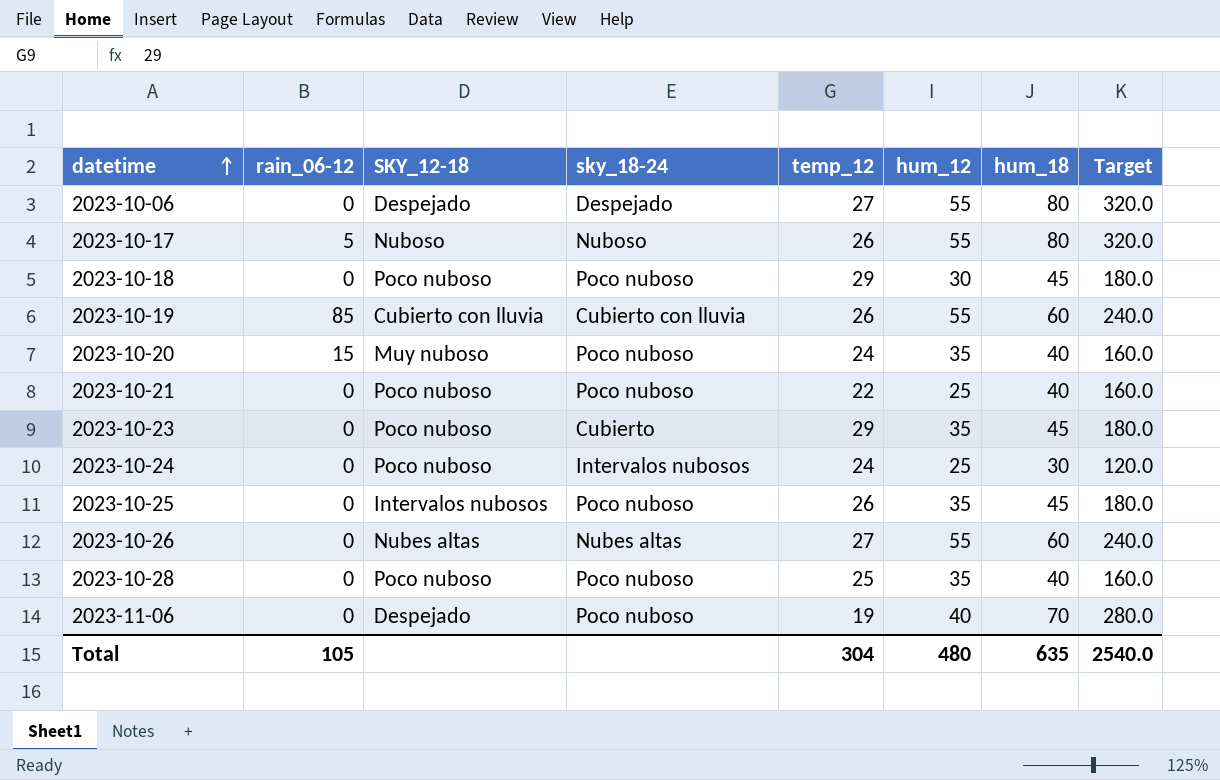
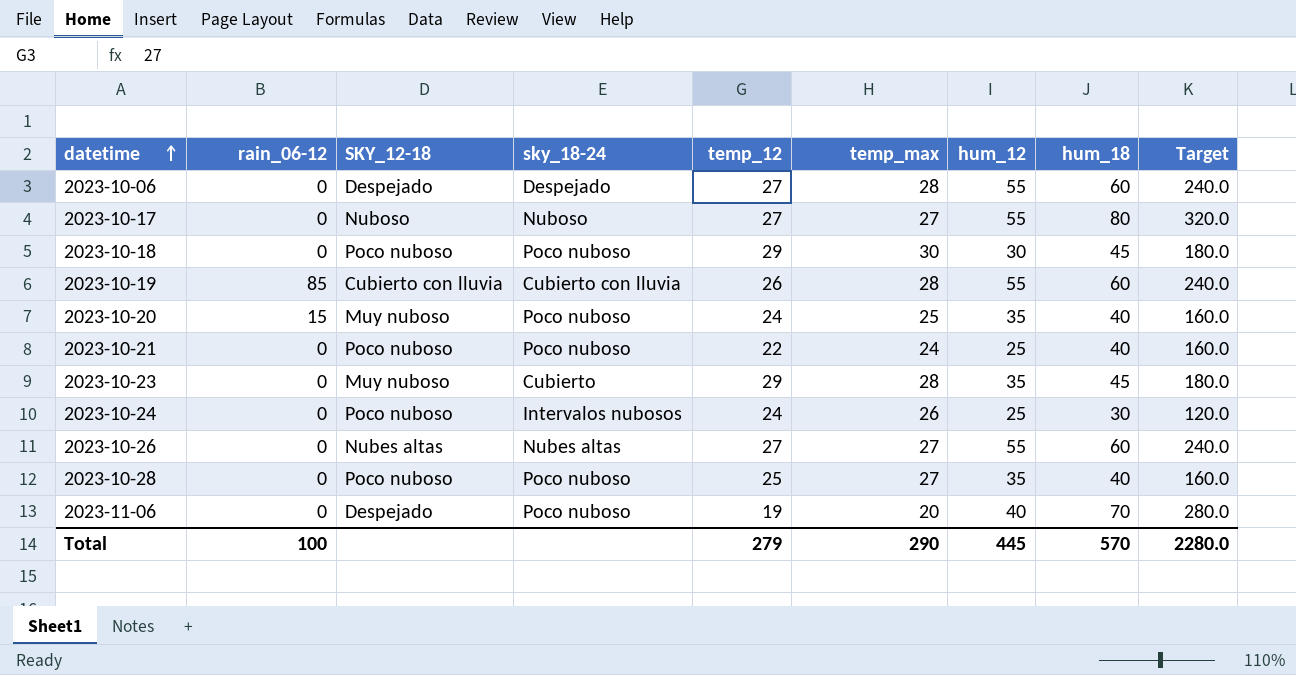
column temp_max | position: none -> 6
row 2023-10-25: 0 | Intervalos nubosos | Poco nuboso | 26 | 35 | 45 | 180.0 -> none
2023-10-06 | hum_18: 80 -> 60
2023-10-06 | Target: 320.0 -> 240.0
2023-10-17 | rain_06-12: 5 -> 0
2023-10-17 | temp_12: 26 -> 27
2023-10-23 | SKY_12-18: Poco nuboso -> Muy nuboso
Total | rain_06-12: 105 -> 100
Total | temp_12: 304 -> 279
Total | hum_12: 480 -> 445
Total | hum_18: 635 -> 570
Total | Target: 2540.0 -> 2280.0

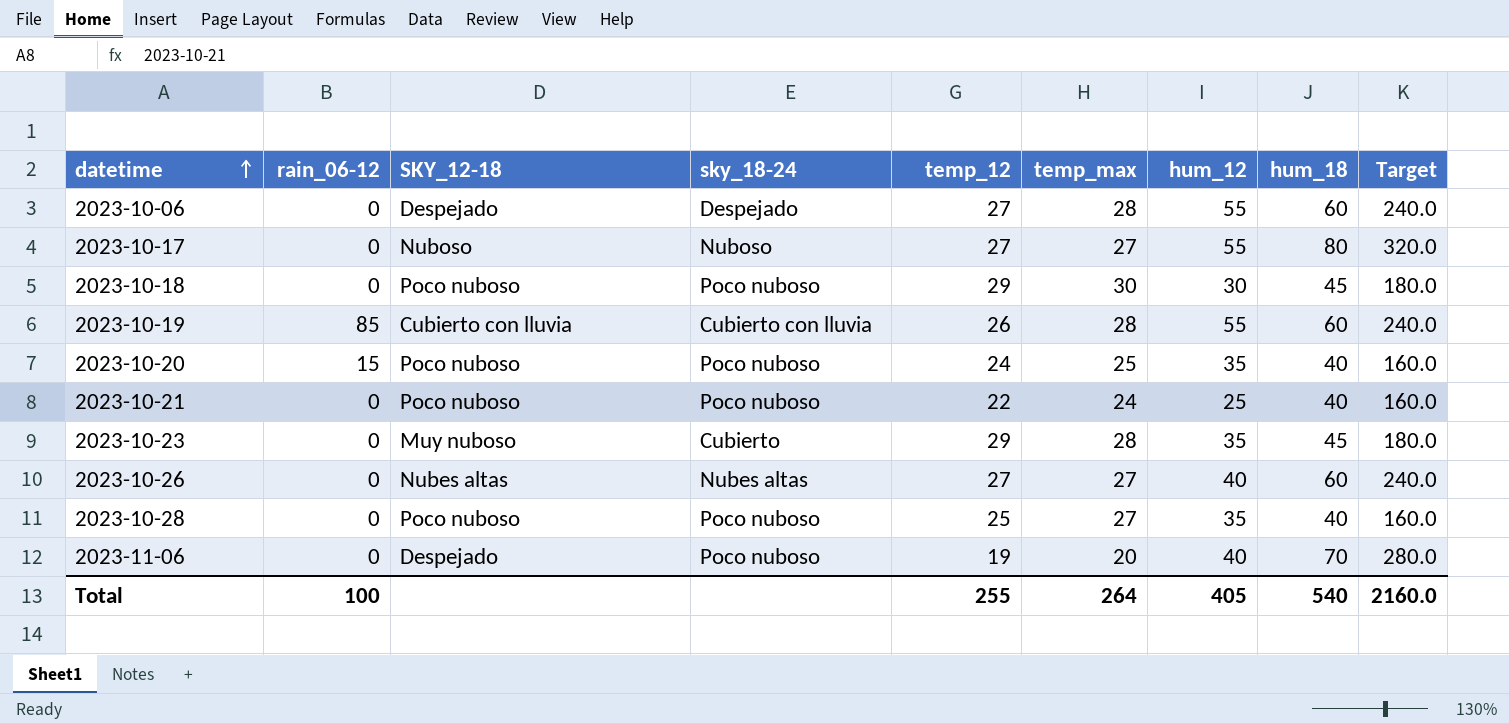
row 2023-10-24: 0 | Poco nuboso | Intervalos nubosos | 24 | 26 | 25 | 30 | 120.0 -> none
2023-10-20 | SKY_12-18: Muy nuboso -> Poco nuboso
2023-10-26 | hum_12: 55 -> 40
Total | temp_12: 279 -> 255
Total | temp_max: 290 -> 264
Total | hum_12: 445 -> 405
Total | hum_18: 570 -> 540
Total | Target: 2280.0 -> 2160.0

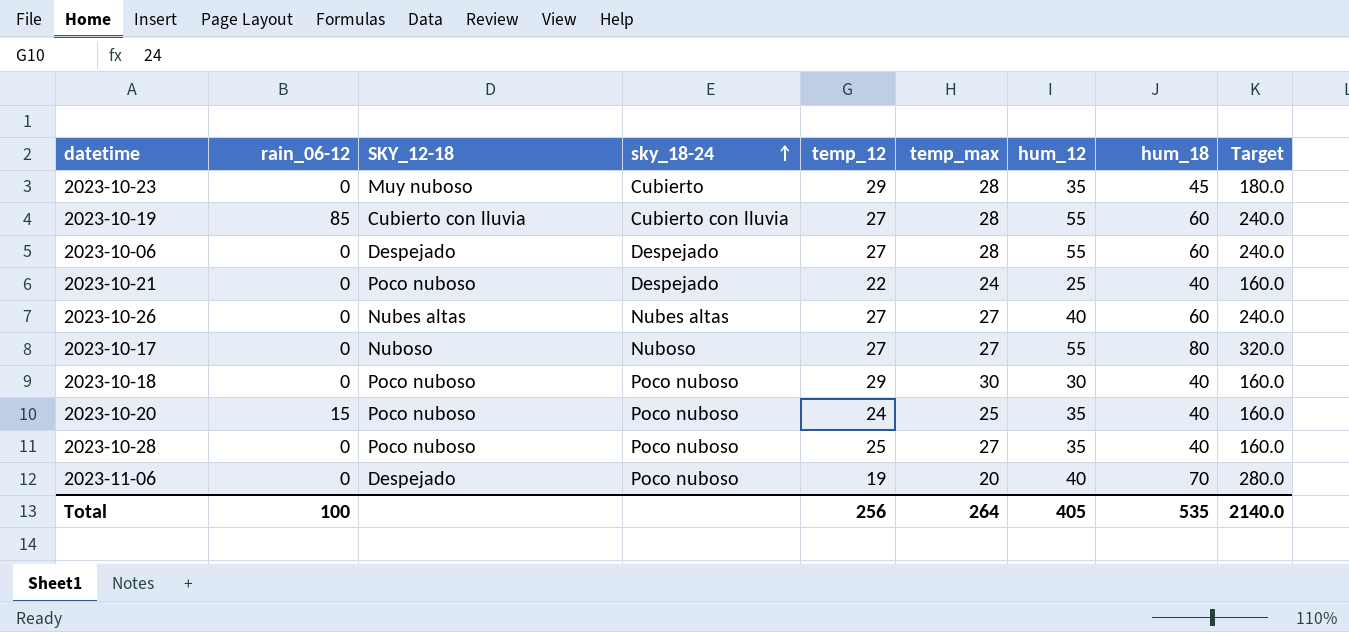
row order: datetime ascending -> sky_18-24 ascending
2023-10-19 | temp_12: 26 -> 27
2023-10-21 | sky_18-24: Poco nuboso -> Despejado
2023-10-18 | hum_18: 45 -> 40
2023-10-18 | Target: 180.0 -> 160.0
Total | temp_12: 255 -> 256
Total | hum_18: 540 -> 535
Total | Target: 2160.0 -> 2140.0

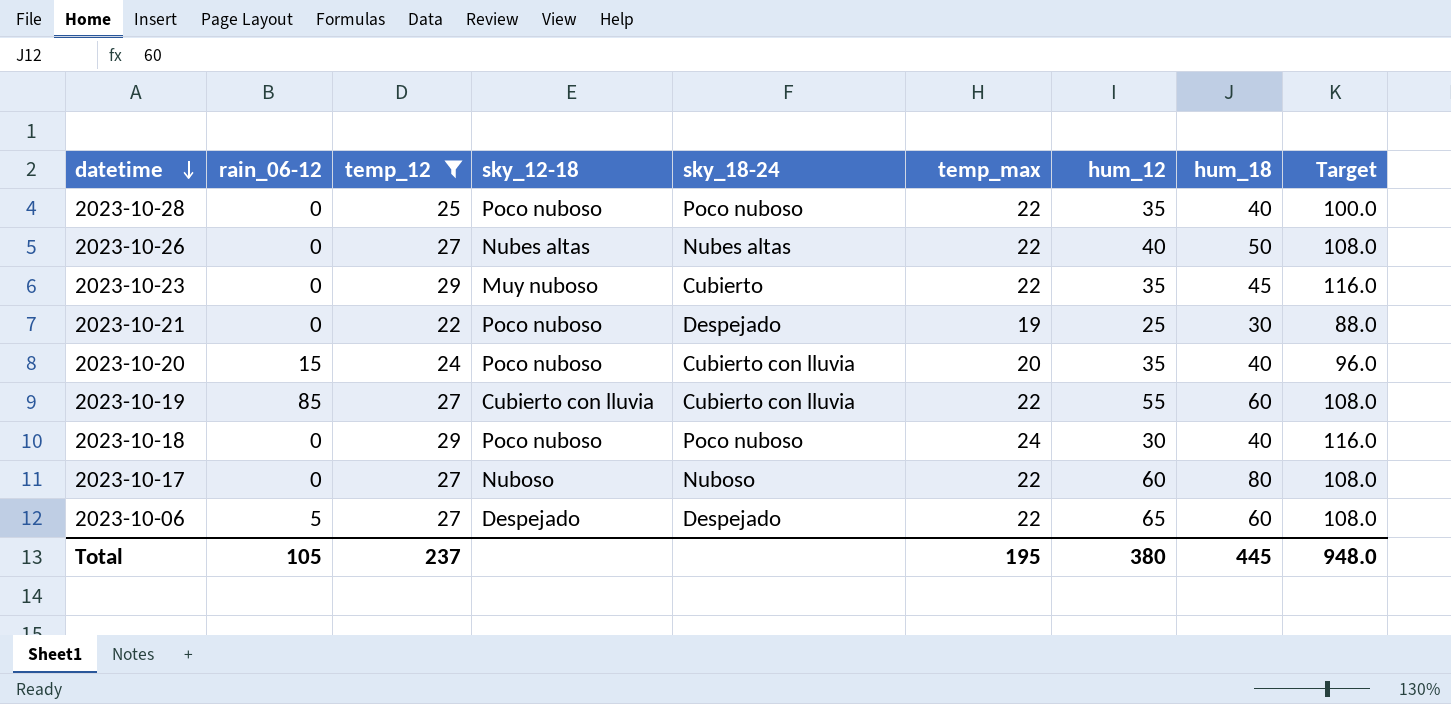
filter: none -> temp_12 != 19
row order: sky_18-24 ascending -> datetime descending
column temp_12 | position: 5 -> 3
column name: SKY_12-18 -> sky_12-18
column Target | formula: [hum_18] * 4 -> [temp_12] * 4
2023-10-28 | temp_max: 27 -> 22
2023-10-26 | temp_max: 27 -> 22
2023-10-26 | hum_18: 60 -> 50
2023-10-23 | temp_max: 28 -> 22
2023-10-21 | temp_max: 24 -> 19
2023-10-21 | hum_18: 40 -> 30
2023-10-20 | sky_18-24: Poco nuboso -> Cubierto con lluvia
2023-10-20 | temp_max: 25 -> 20
2023-10-19 | temp_max: 28 -> 22
2023-10-18 | temp_max: 30 -> 24
2023-10-17 | temp_max: 27 -> 22
2023-10-17 | hum_12: 55 -> 60
2023-10-06 | rain_06-12: 0 -> 5
2023-10-06 | temp_max: 28 -> 22
2023-10-06 | hum_12: 55 -> 65
Total | rain_06-12: 100 -> 105
Total | temp_12: 256 -> 237
Total | temp_max: 264 -> 195
Total | hum_12: 405 -> 380
Total | hum_18: 535 -> 445
Total | Target: 2140.0 -> 948.0

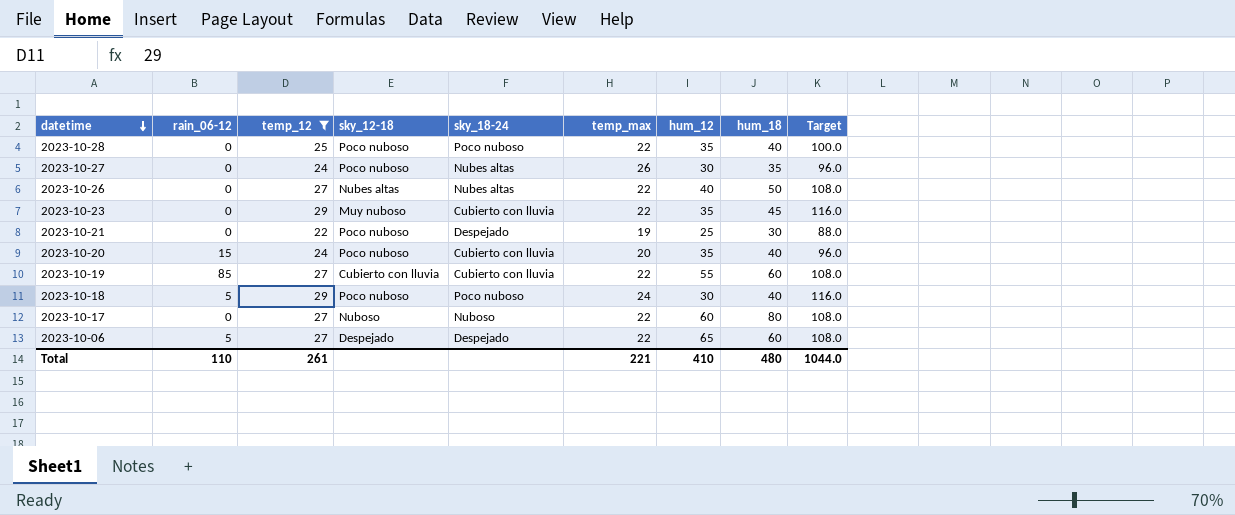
row 2023-10-27: none -> 0 | 24 | Poco nuboso | Nubes altas | 26 | 30 | 35 | 96.0
2023-10-23 | sky_18-24: Cubierto -> Cubierto con lluvia
2023-10-18 | rain_06-12: 0 -> 5
Total | rain_06-12: 105 -> 110
Total | temp_12: 237 -> 261
Total | temp_max: 195 -> 221
Total | hum_12: 380 -> 410
Total | hum_18: 445 -> 480
Total | Target: 948.0 -> 1044.0

